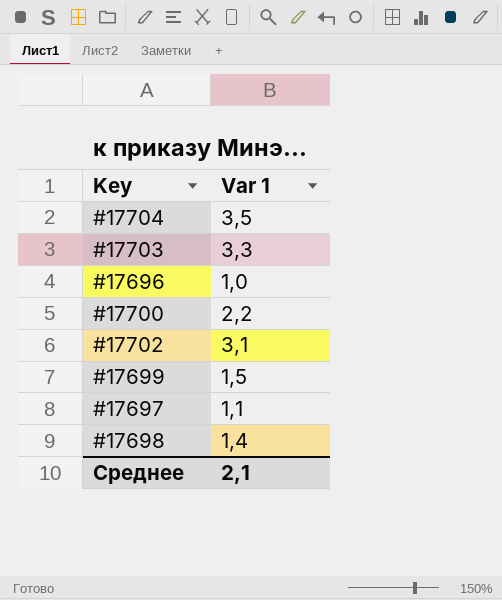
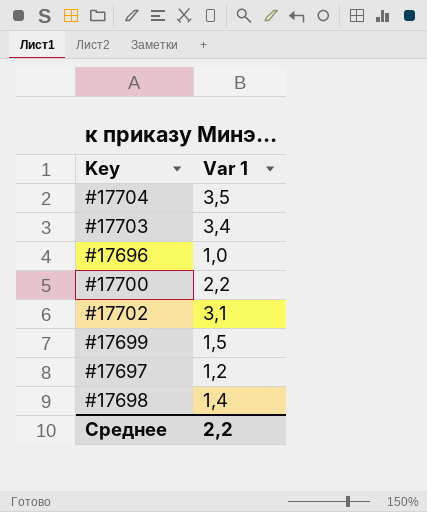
#17703 | Var 1: 3,3 -> 3,4
#17697 | Var 1: 1,1 -> 1,2
Среднее | Var 1: 2,1 -> 2,2

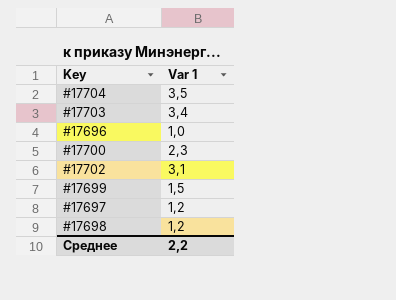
#17700 | Var 1: 2,2 -> 2,3
#17698 | Var 1: 1,4 -> 1,2

